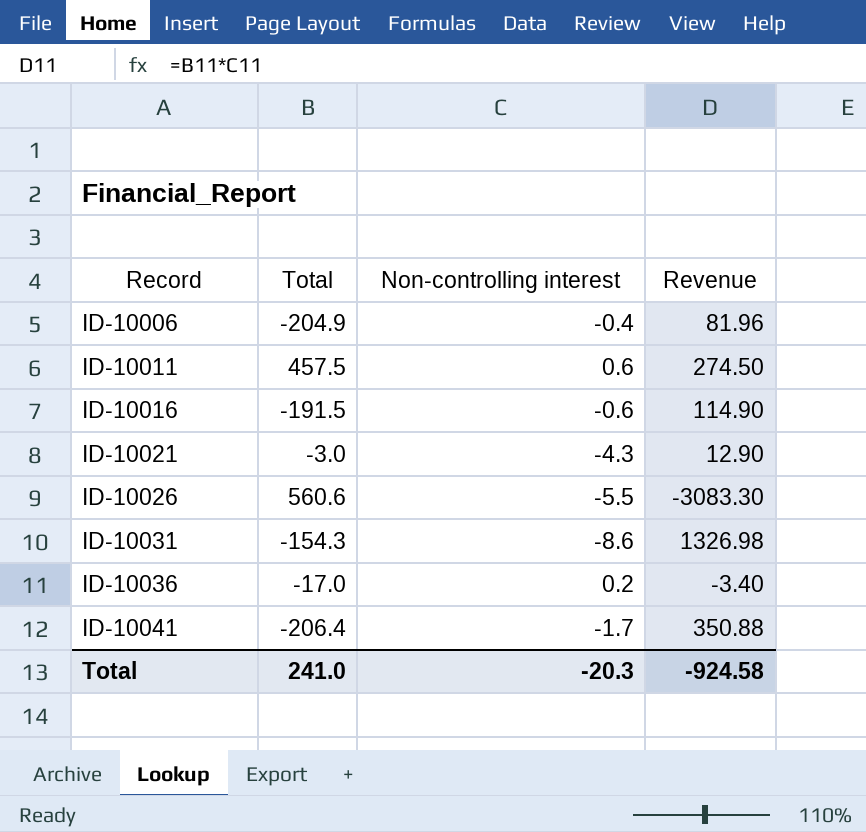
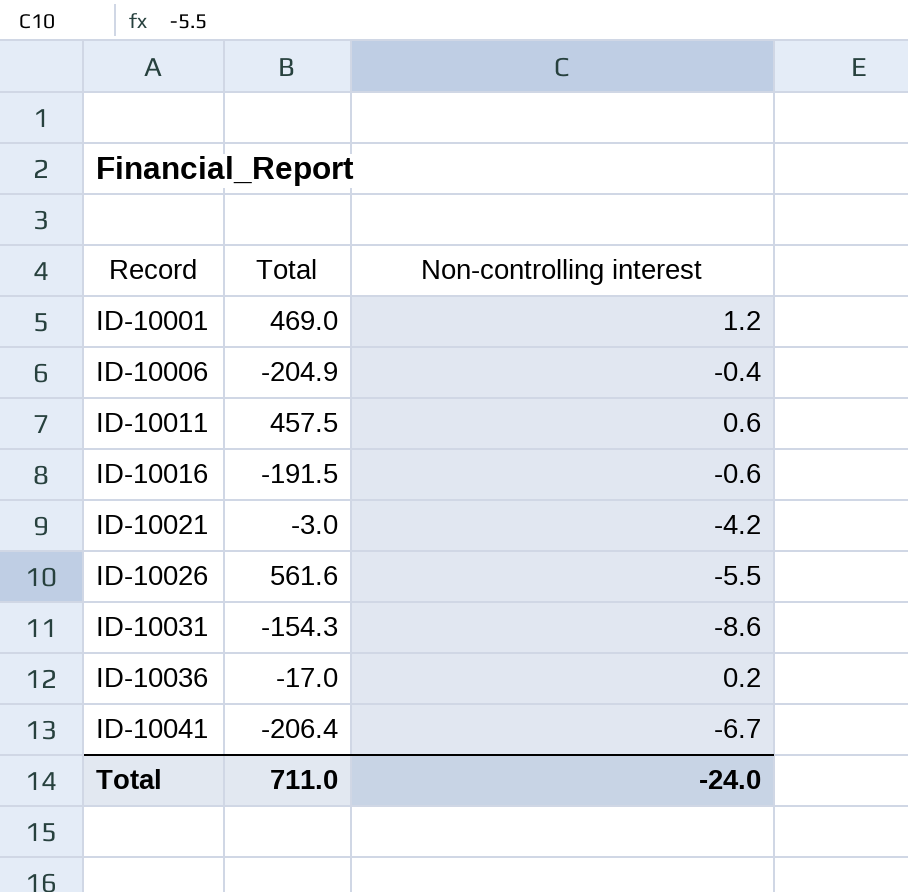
column Revenue | formula: [Total] * [Non-controlling interest] -> none
row ID-10001: none -> 469.0 | 1.2
ID-10021 | Non-controlling interest: -4.3 -> -4.2
ID-10026 | Total: 560.6 -> 561.6
ID-10041 | Non-controlling interest: -1.7 -> -6.7
Total | Total: 241.0 -> 711.0
Total | Non-controlling interest: -20.3 -> -24.0

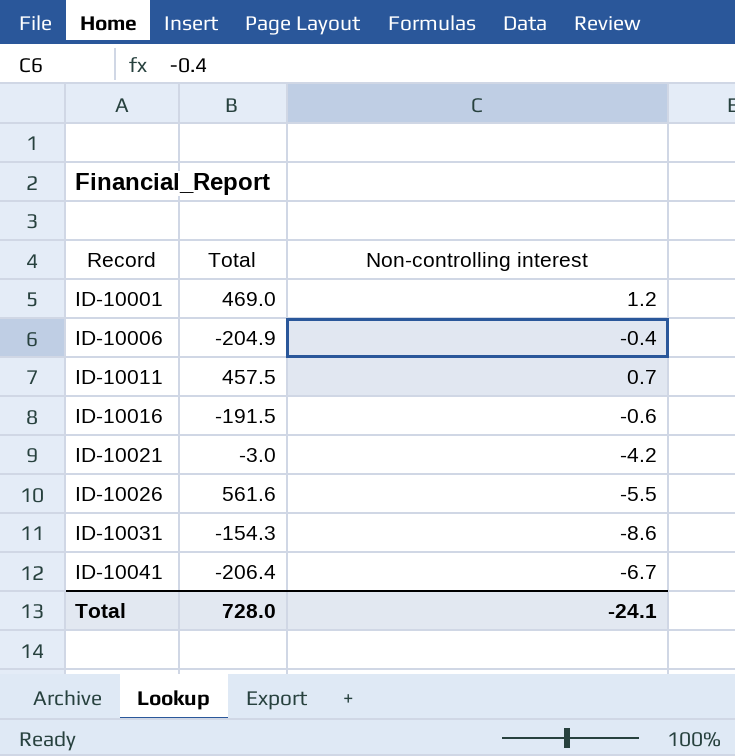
row ID-10036: -17.0 | 0.2 -> none
ID-10011 | Non-controlling interest: 0.6 -> 0.7
Total | Total: 711.0 -> 728.0
Total | Non-controlling interest: -24.0 -> -24.1

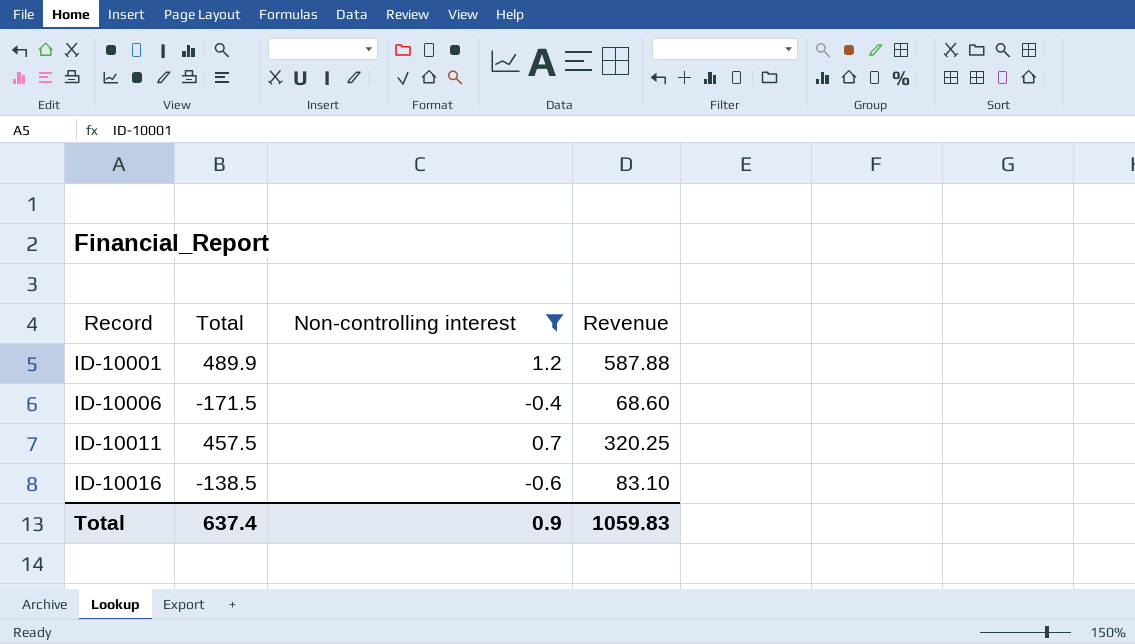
filter: none -> Non-controlling interest >= -0.6
column Revenue | formula: none -> [Total] * [Non-controlling interest]
ID-10001 | Total: 469.0 -> 489.9
ID-10006 | Total: -204.9 -> -171.5
ID-10016 | Total: -191.5 -> -138.5
Total | Total: 728.0 -> 637.4
Total | Non-controlling interest: -24.1 -> 0.9

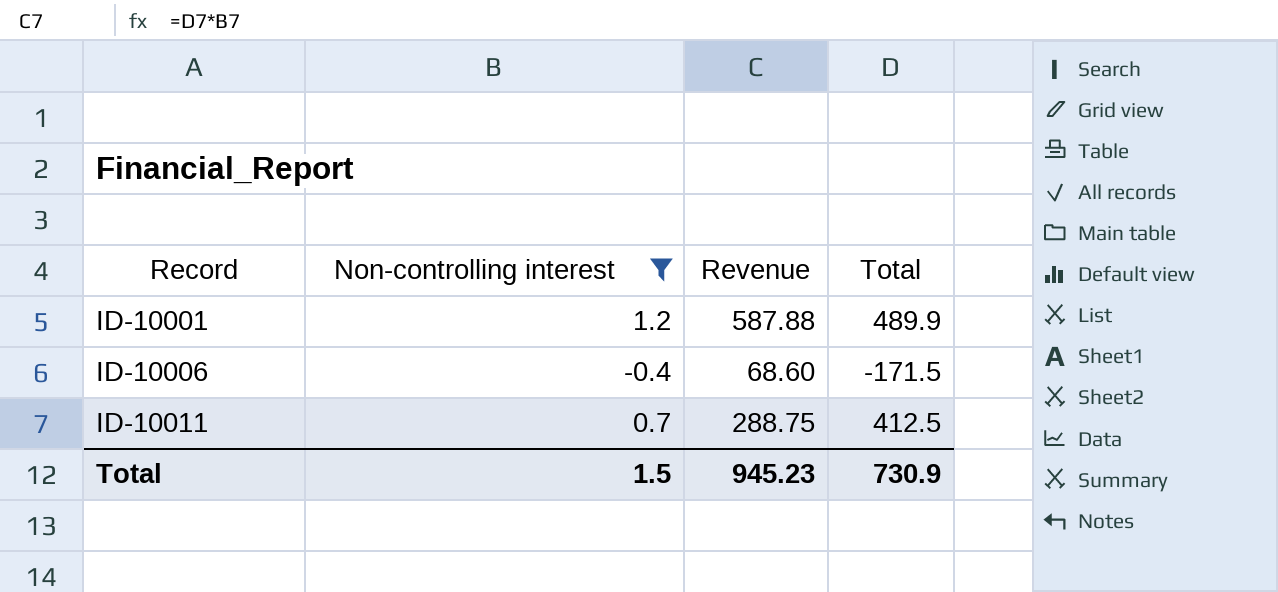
column Total | position: 2 -> 4
row ID-10016: -138.5 | -0.6 | 83.10 -> none
ID-10011 | Revenue: 320.25 -> 288.75
ID-10011 | Total: 457.5 -> 412.5
Total | Non-controlling interest: 0.9 -> 1.5
Total | Revenue: 1059.83 -> 945.23
Total | Total: 637.4 -> 730.9

